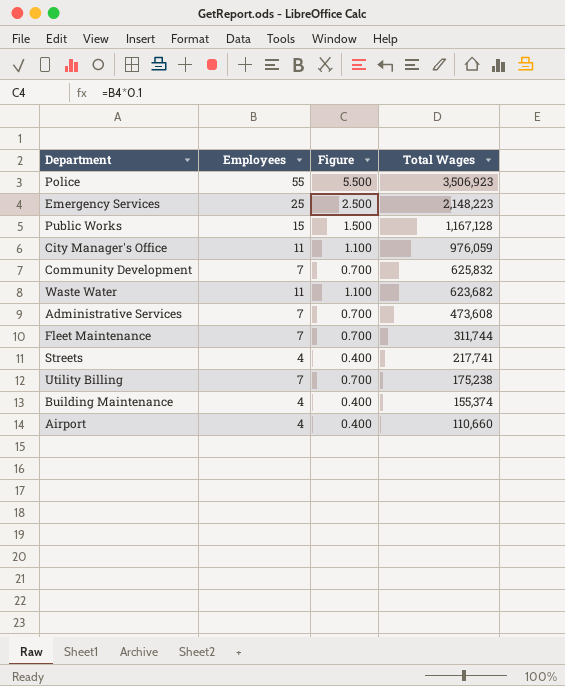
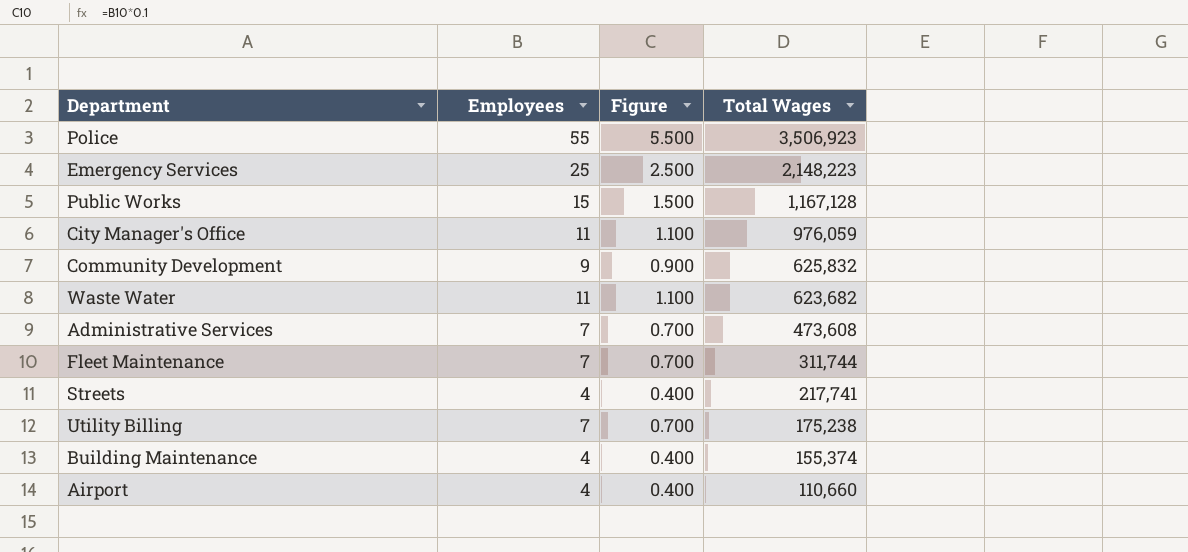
Community Development | Employees: 7 -> 9
Community Development | Figure: 0.700 -> 0.900

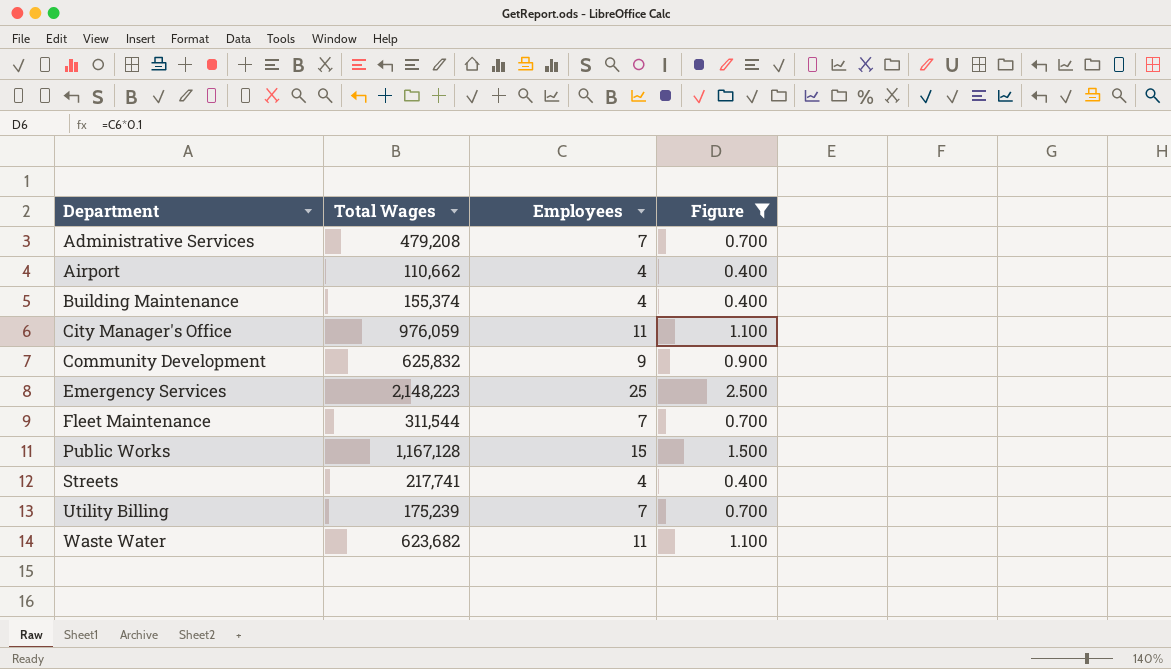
filter: none -> Figure != 5.500
row order: Total Wages descending -> Department ascending
column Total Wages | position: 4 -> 2
Administrative Services | Total Wages: 473,608 -> 479,208
Airport | Total Wages: 110,660 -> 110,662
Fleet Maintenance | Total Wages: 311,744 -> 311,544
Utility Billing | Total Wages: 175,238 -> 175,239

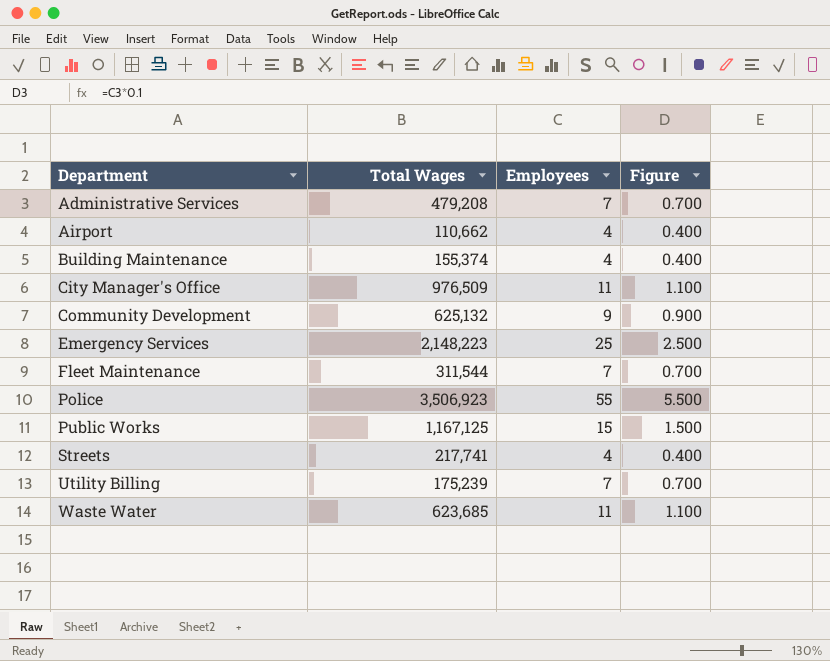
filter: Figure != 5.500 -> none
City Manager's Office | Total Wages: 976,059 -> 976,509
Community Development | Total Wages: 625,832 -> 625,132
Public Works | Total Wages: 1,167,128 -> 1,167,125
Waste Water | Total Wages: 623,682 -> 623,685

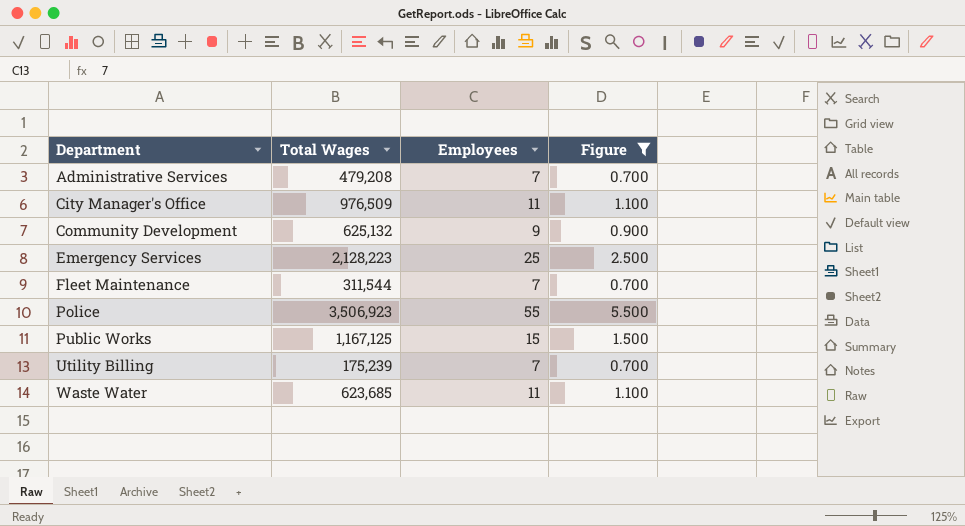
filter: none -> Figure != 0.400
Emergency Services | Total Wages: 2,148,223 -> 2,128,223

